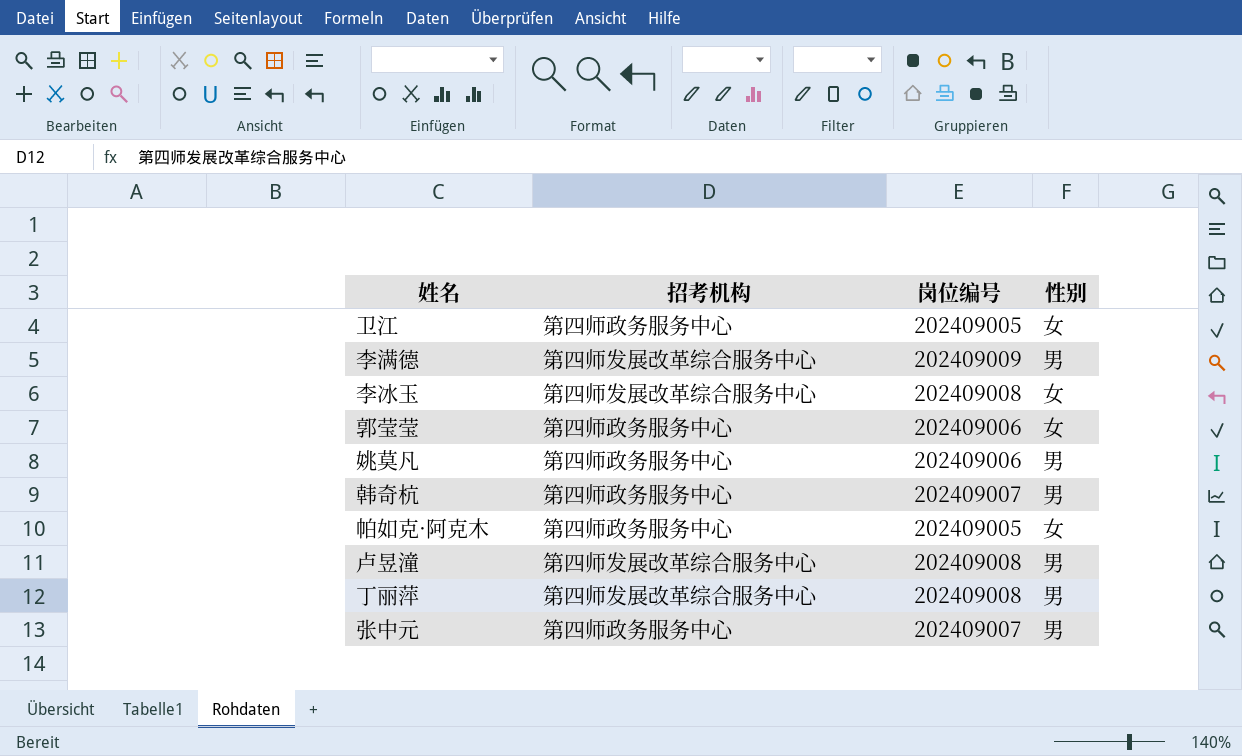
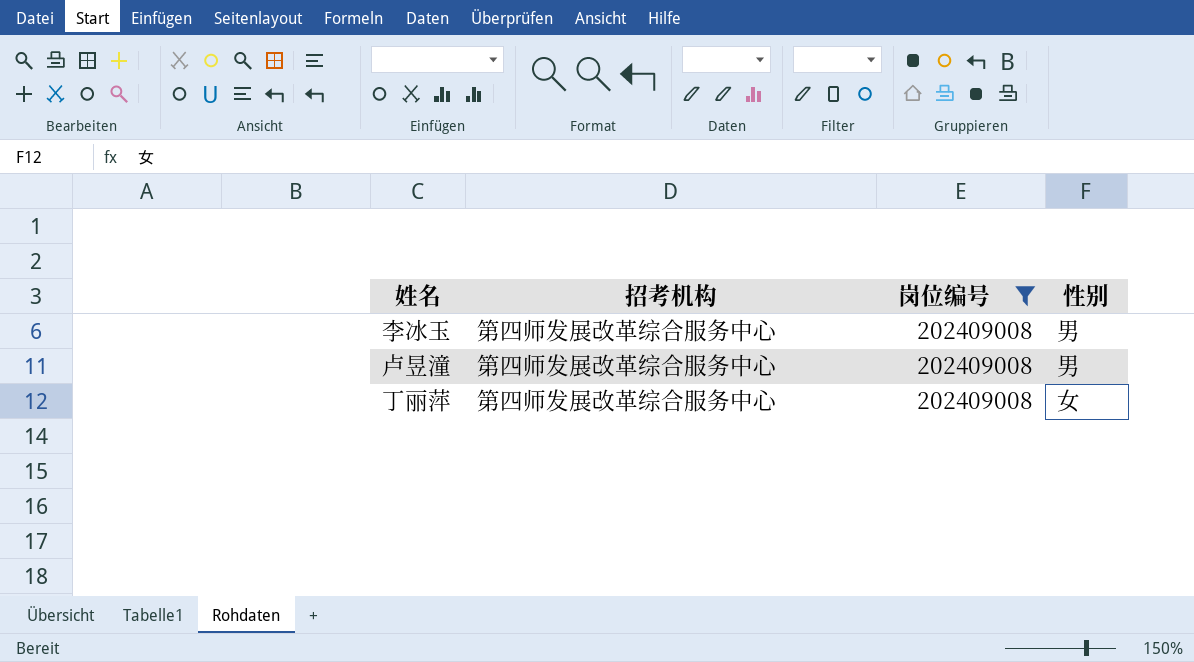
filter: none -> 岗位编号 = 202409008
李冰玉 | 性别: 女 -> 男
丁丽萍 | 性别: 男 -> 女

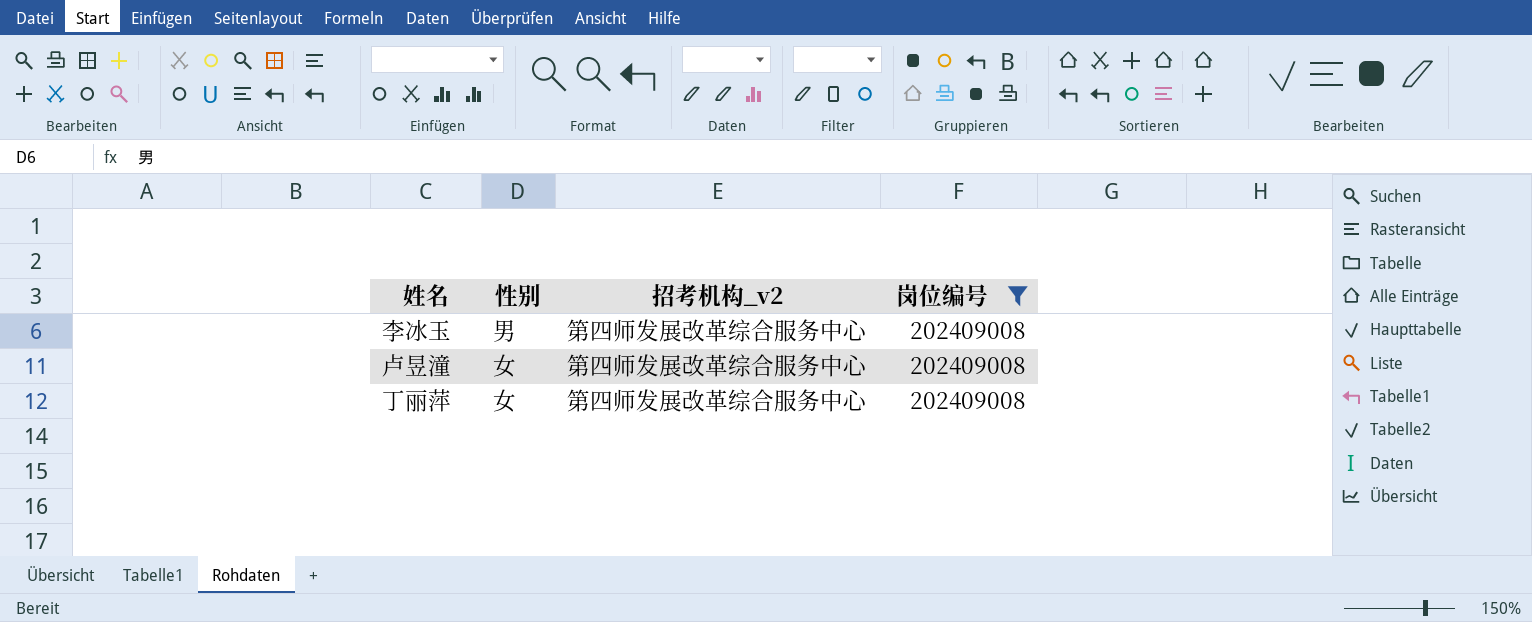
column 性别 | position: 4 -> 2
column name: 招考机构 -> 招考机构_v2
卢昱潼 | 性别: 男 -> 女

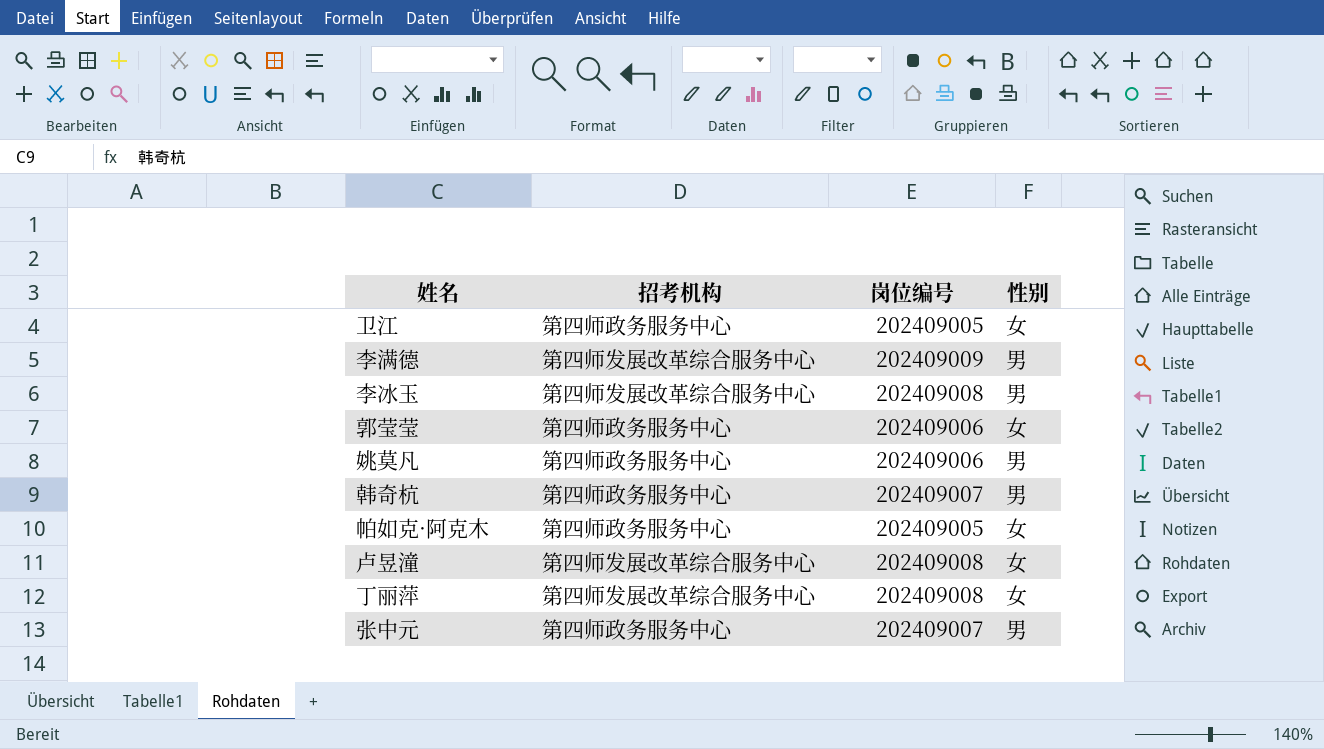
filter: 岗位编号 = 202409008 -> none
column name: 招考机构_v2 -> 招考机构
column 性别 | position: 2 -> 4

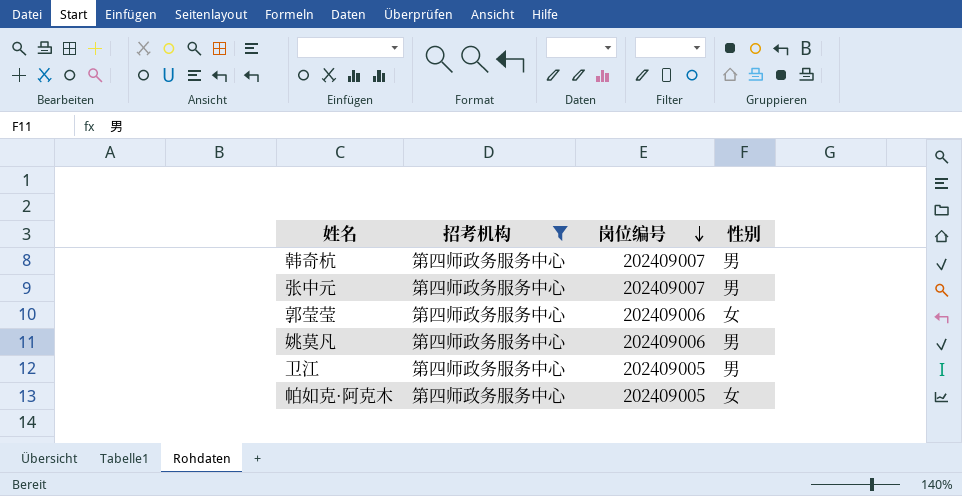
filter: none -> 招考机构 = 第四师政务服务中心
row order: none -> 岗位编号 descending
卫江 | 性别: 女 -> 男

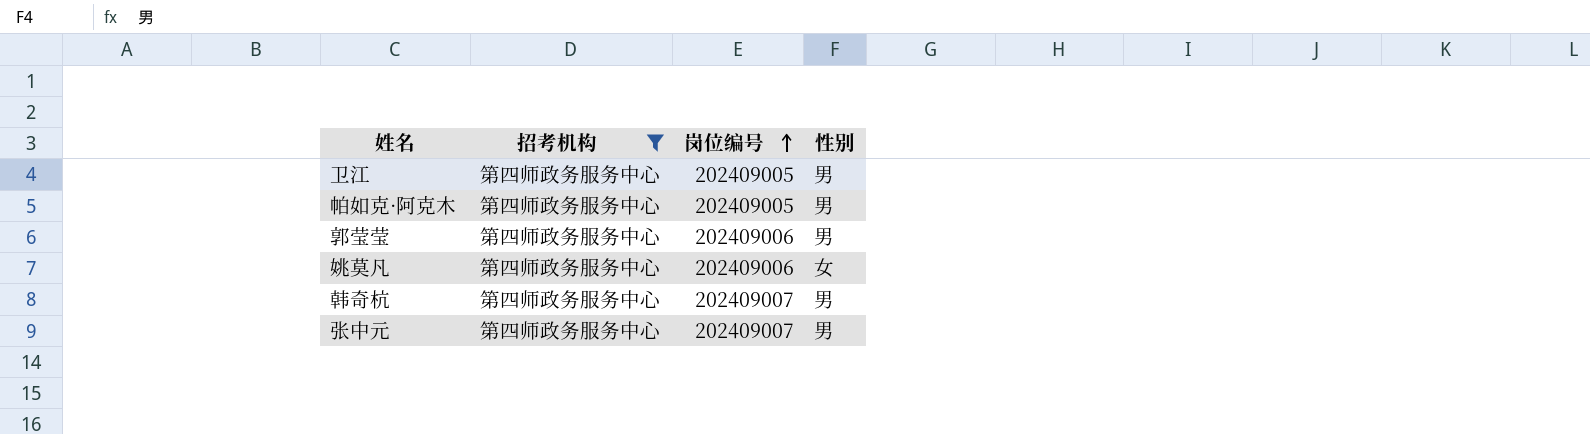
row order: 岗位编号 descending -> 岗位编号 ascending
帕如克·阿克木 | 性别: 女 -> 男
郭莹莹 | 性别: 女 -> 男
姚莫凡 | 性别: 男 -> 女

